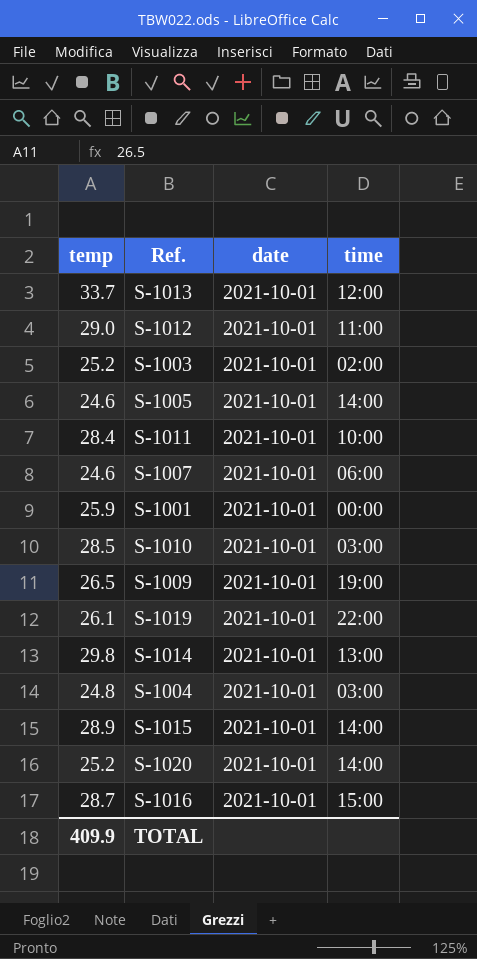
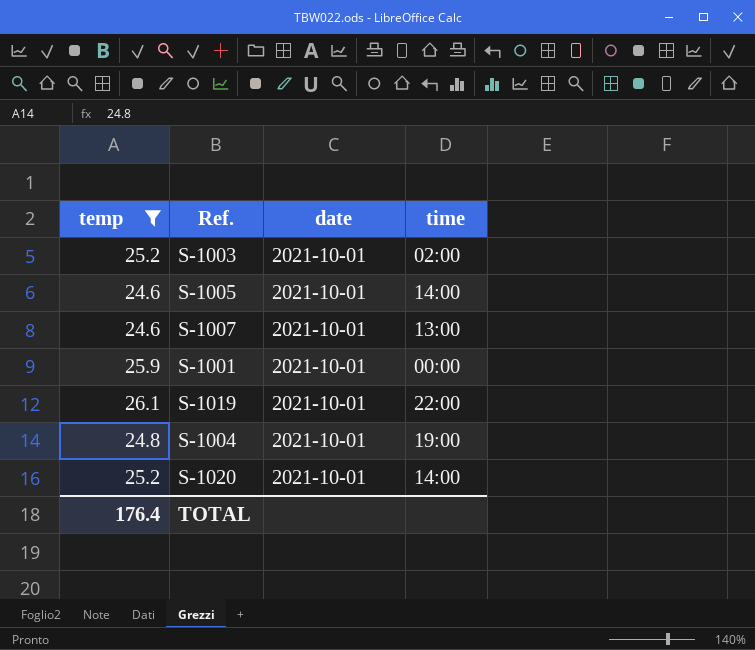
filter: none -> temp <= 26.1
S-1007 | time: 06:00 -> 13:00
S-1004 | time: 03:00 -> 19:00
TOTAL | temp: 409.9 -> 176.4

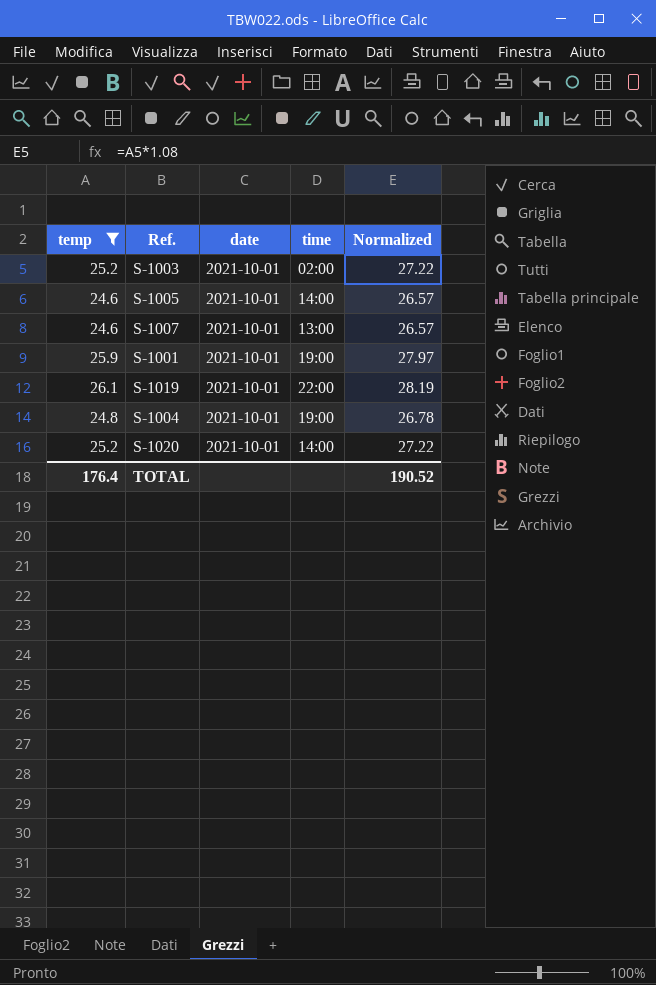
column Normalized | formula: none -> [temp] * 1.08
S-1001 | time: 00:00 -> 19:00

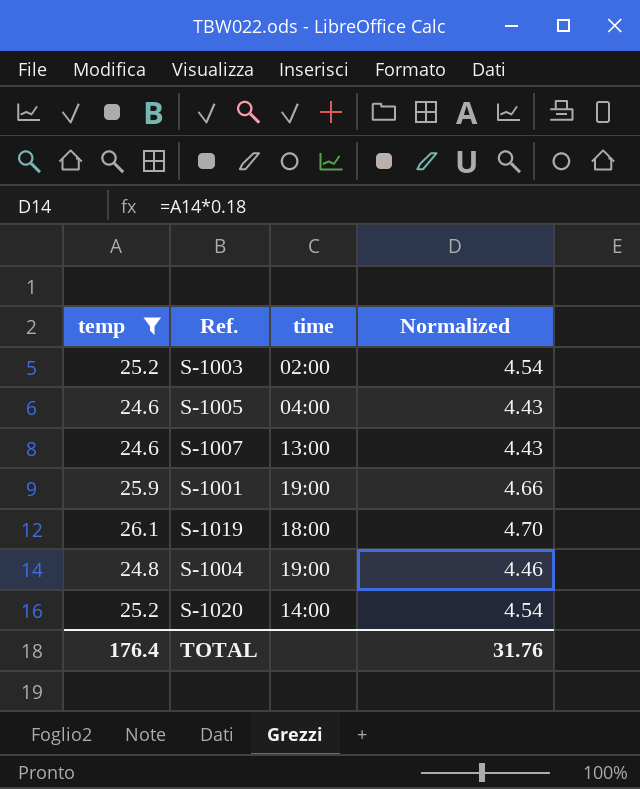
column date | position: 3 -> none
column Normalized | formula: [temp] * 1.08 -> [temp] * 0.18
S-1005 | time: 14:00 -> 04:00
S-1019 | time: 22:00 -> 18:00
TOTAL | Normalized: 190.52 -> 31.76

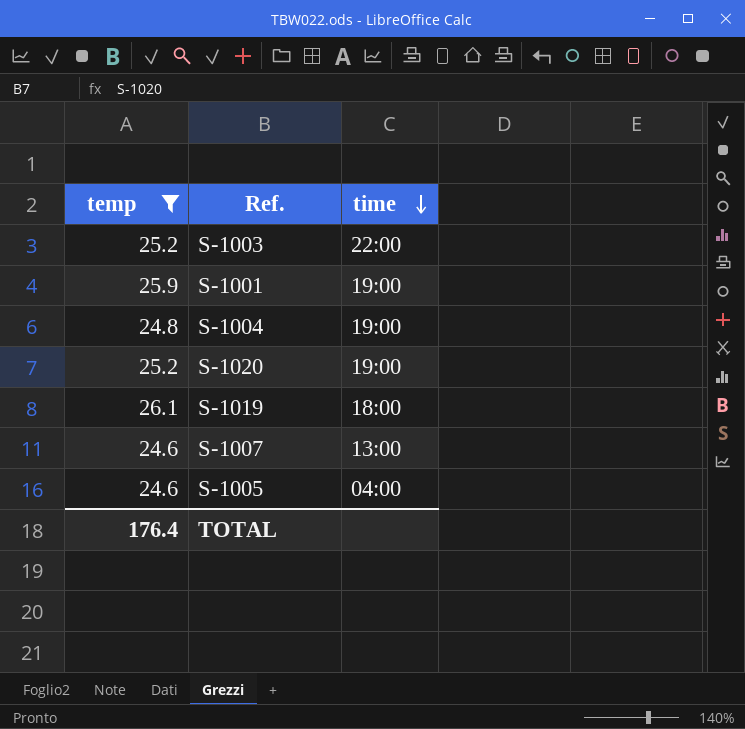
row order: none -> time descending
column Normalized | formula: [temp] * 0.18 -> none
S-1003 | time: 02:00 -> 22:00
S-1020 | time: 14:00 -> 19:00

